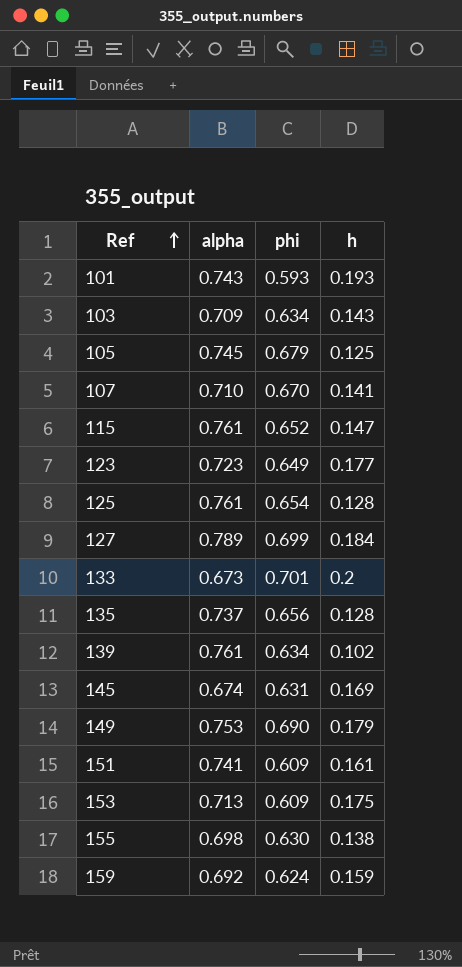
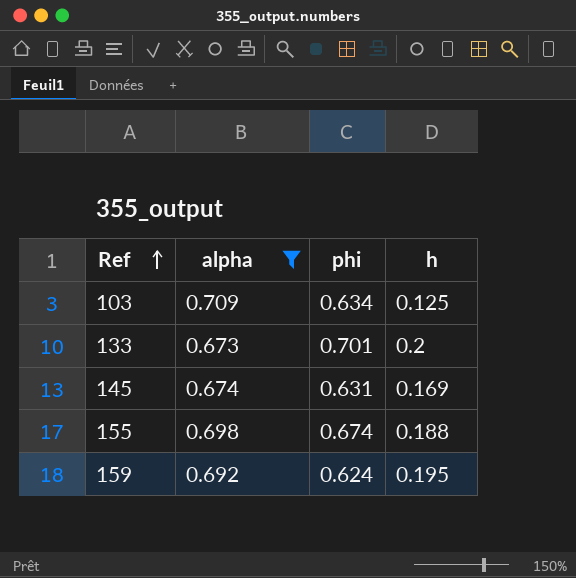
filter: none -> alpha <= 0.709
103 | h: 0.143 -> 0.125
155 | phi: 0.630 -> 0.674
155 | h: 0.138 -> 0.188
159 | h: 0.159 -> 0.195

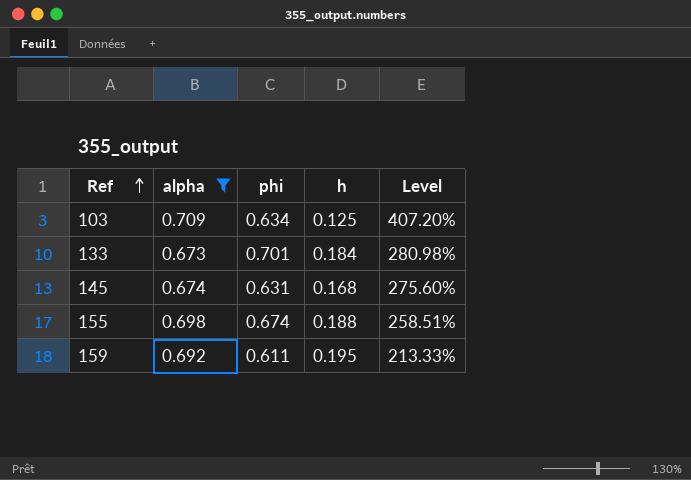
column Level | formula: none -> ([phi] - [h]) / [h]
133 | h: 0.2 -> 0.184
145 | h: 0.169 -> 0.168
159 | phi: 0.624 -> 0.611

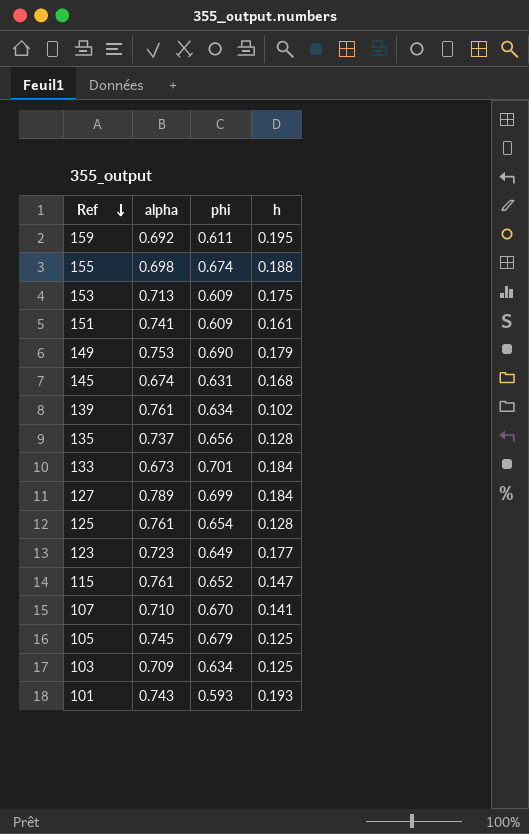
filter: alpha <= 0.709 -> none
row order: Ref ascending -> Ref descending
column Level | formula: ([phi] - [h]) / [h] -> none

